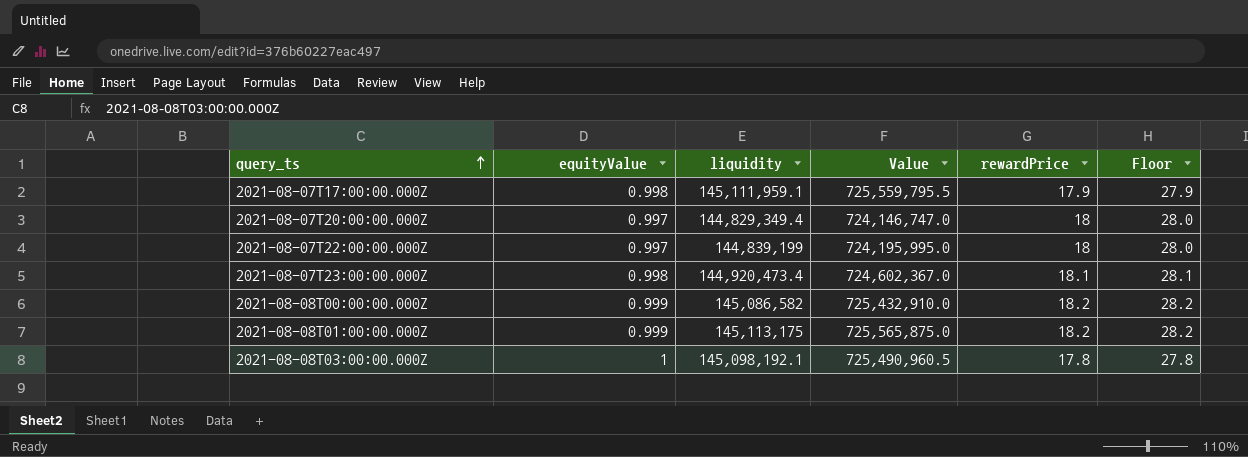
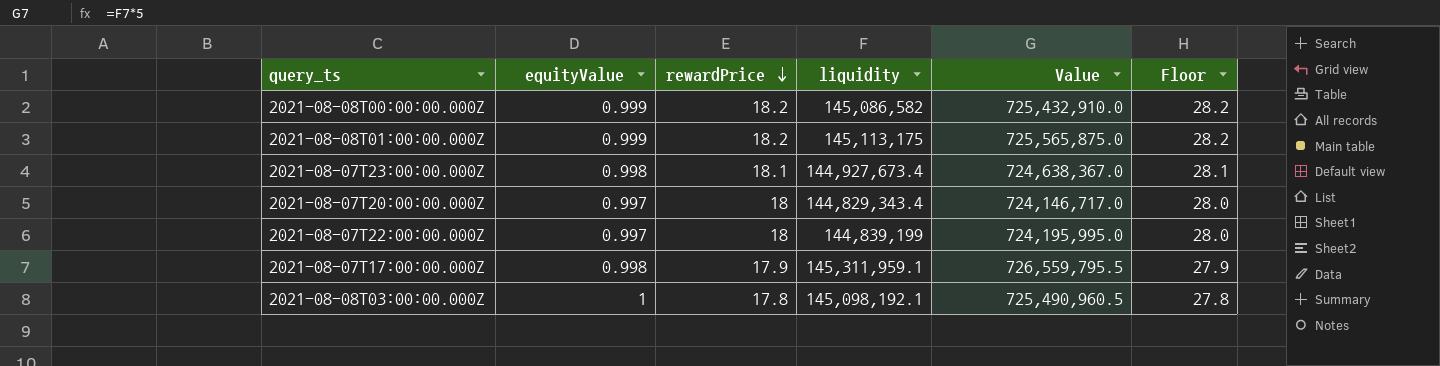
row order: query_ts ascending -> rewardPrice descending
column rewardPrice | position: 5 -> 3
2021-08-07T23:00:00.000Z | liquidity: 144,920,473.4 -> 144,927,673.4
2021-08-07T23:00:00.000Z | Value: 724,602,367.0 -> 724,638,367.0
2021-08-07T20:00:00.000Z | liquidity: 144,829,349.4 -> 144,829,343.4
2021-08-07T20:00:00.000Z | Value: 724,146,747.0 -> 724,146,717.0
2021-08-07T17:00:00.000Z | liquidity: 145,111,959.1 -> 145,311,959.1
2021-08-07T17:00:00.000Z | Value: 725,559,795.5 -> 726,559,795.5

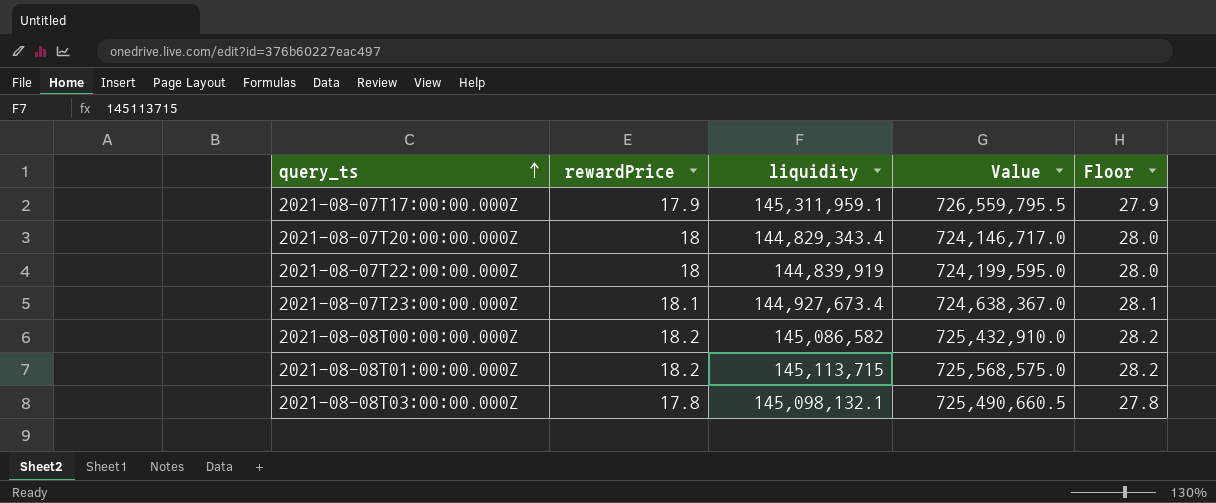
row order: rewardPrice descending -> query_ts ascending
column equityValue | position: 2 -> none
2021-08-07T22:00:00.000Z | liquidity: 144,839,199 -> 144,839,919
2021-08-07T22:00:00.000Z | Value: 724,195,995.0 -> 724,199,595.0
2021-08-08T01:00:00.000Z | liquidity: 145,113,175 -> 145,113,715
2021-08-08T01:00:00.000Z | Value: 725,565,875.0 -> 725,568,575.0
2021-08-08T03:00:00.000Z | liquidity: 145,098,192.1 -> 145,098,132.1
2021-08-08T03:00:00.000Z | Value: 725,490,960.5 -> 725,490,660.5

